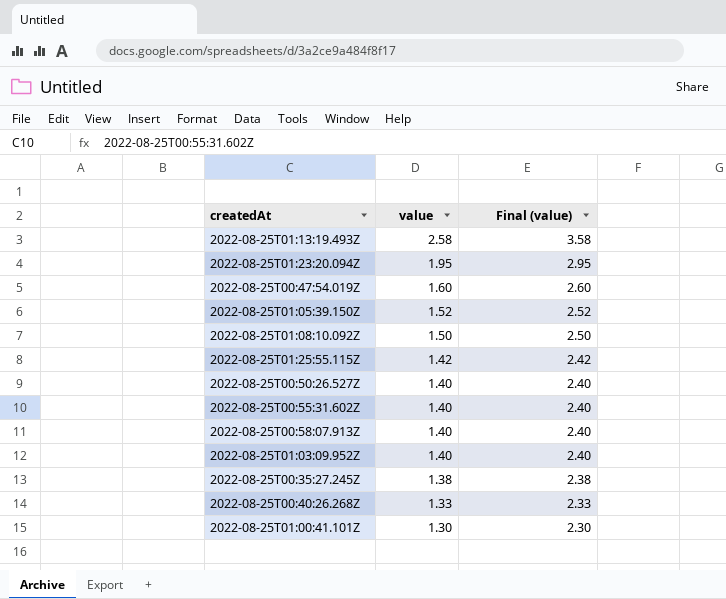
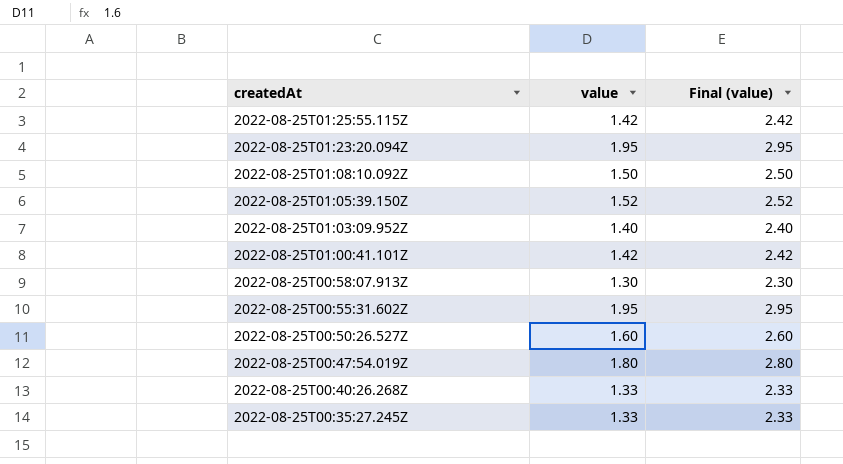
row order: value descending -> createdAt descending
row 2022-08-25T01:13:19.493Z: 2.58 | 3.58 -> none
2022-08-25T01:00:41.101Z | value: 1.30 -> 1.42
2022-08-25T01:00:41.101Z | Final (value): 2.30 -> 2.42
2022-08-25T00:58:07.913Z | value: 1.40 -> 1.30
2022-08-25T00:58:07.913Z | Final (value): 2.40 -> 2.30
2022-08-25T00:55:31.602Z | value: 1.40 -> 1.95
2022-08-25T00:55:31.602Z | Final (value): 2.40 -> 2.95
2022-08-25T00:50:26.527Z | value: 1.40 -> 1.60
2022-08-25T00:50:26.527Z | Final (value): 2.40 -> 2.60
2022-08-25T00:47:54.019Z | value: 1.60 -> 1.80
2022-08-25T00:47:54.019Z | Final (value): 2.60 -> 2.80
2022-08-25T00:35:27.245Z | value: 1.38 -> 1.33
2022-08-25T00:35:27.245Z | Final (value): 2.38 -> 2.33

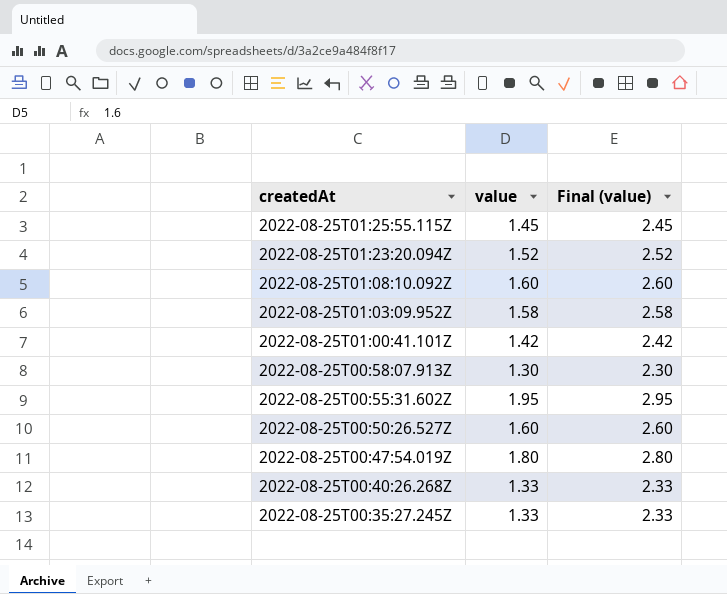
row 2022-08-25T01:05:39.150Z: 1.52 | 2.52 -> none
2022-08-25T01:25:55.115Z | value: 1.42 -> 1.45
2022-08-25T01:25:55.115Z | Final (value): 2.42 -> 2.45
2022-08-25T01:23:20.094Z | value: 1.95 -> 1.52
2022-08-25T01:23:20.094Z | Final (value): 2.95 -> 2.52
2022-08-25T01:08:10.092Z | value: 1.50 -> 1.60
2022-08-25T01:08:10.092Z | Final (value): 2.50 -> 2.60
2022-08-25T01:03:09.952Z | value: 1.40 -> 1.58
2022-08-25T01:03:09.952Z | Final (value): 2.40 -> 2.58

